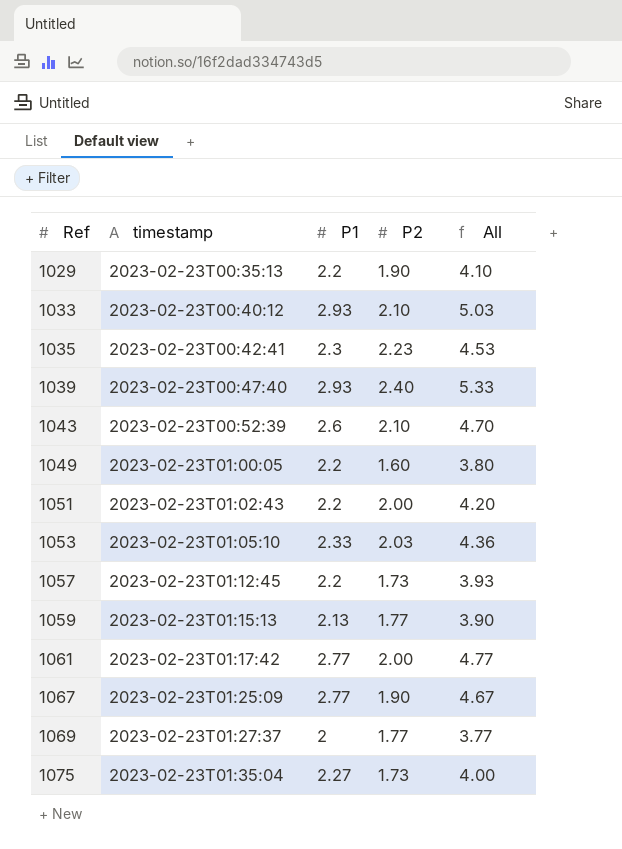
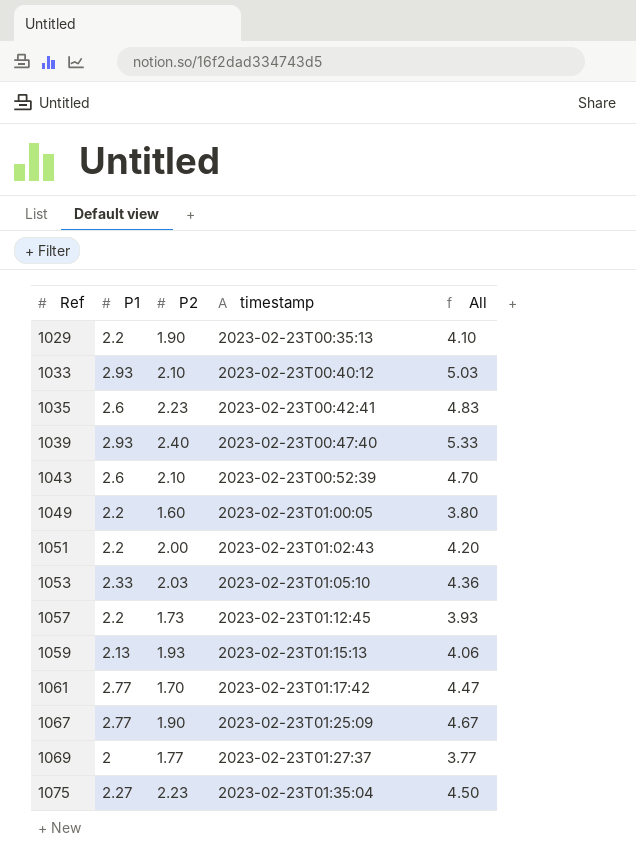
column timestamp | position: 2 -> 4
1035 | P1: 2.3 -> 2.6
1035 | All: 4.53 -> 4.83
1059 | P2: 1.77 -> 1.93
1059 | All: 3.90 -> 4.06
1061 | P2: 2.00 -> 1.70
1061 | All: 4.77 -> 4.47
1075 | P2: 1.73 -> 2.23
1075 | All: 4.00 -> 4.50

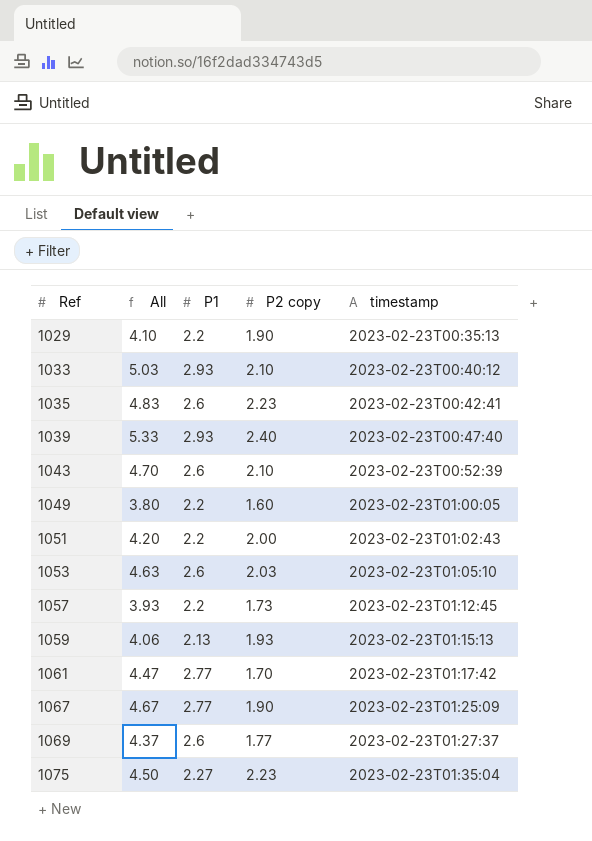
column All | position: 5 -> 2
column name: P2 -> P2 copy
1053 | All: 4.36 -> 4.63
1053 | P1: 2.33 -> 2.6
1069 | All: 3.77 -> 4.37
1069 | P1: 2 -> 2.6

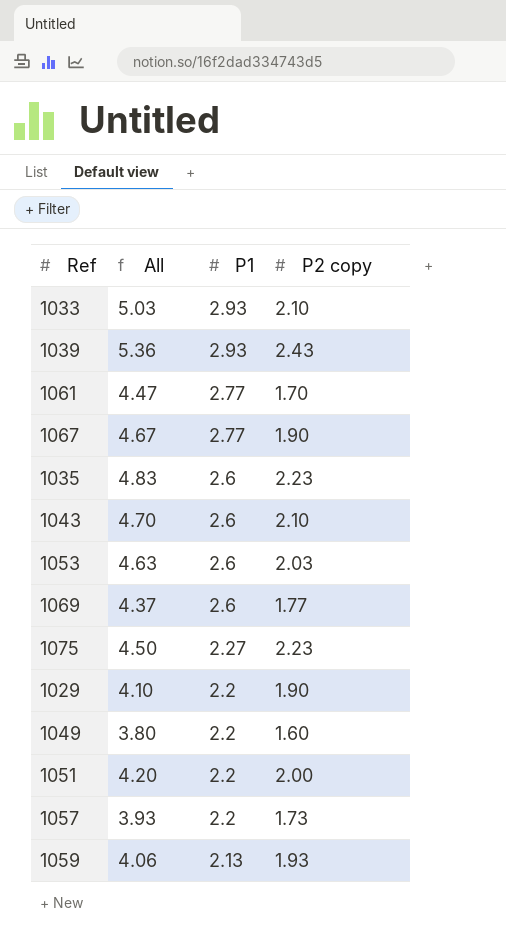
row order: Ref ascending -> P1 descending
column timestamp | position: 5 -> none
1039 | All: 5.33 -> 5.36
1039 | P2 copy: 2.40 -> 2.43

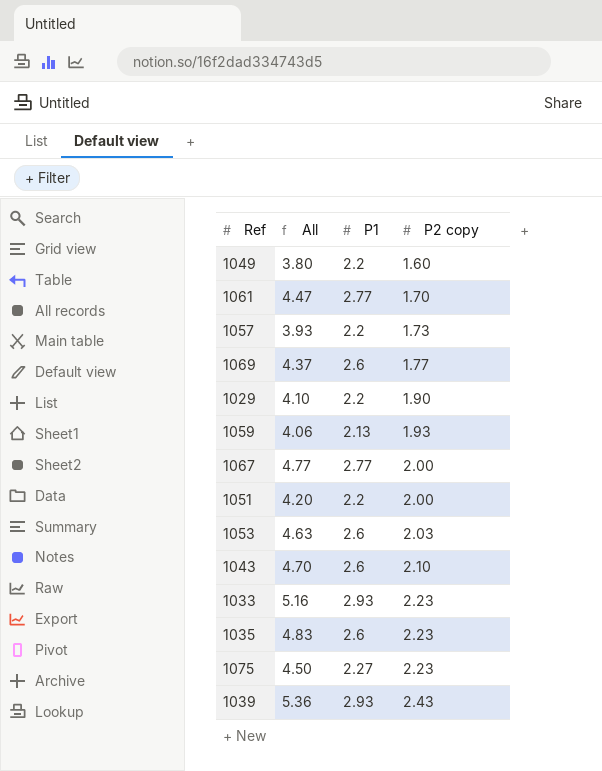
row order: P1 descending -> P2 copy ascending
1067 | All: 4.67 -> 4.77
1067 | P2 copy: 1.90 -> 2.00
1033 | All: 5.03 -> 5.16
1033 | P2 copy: 2.10 -> 2.23

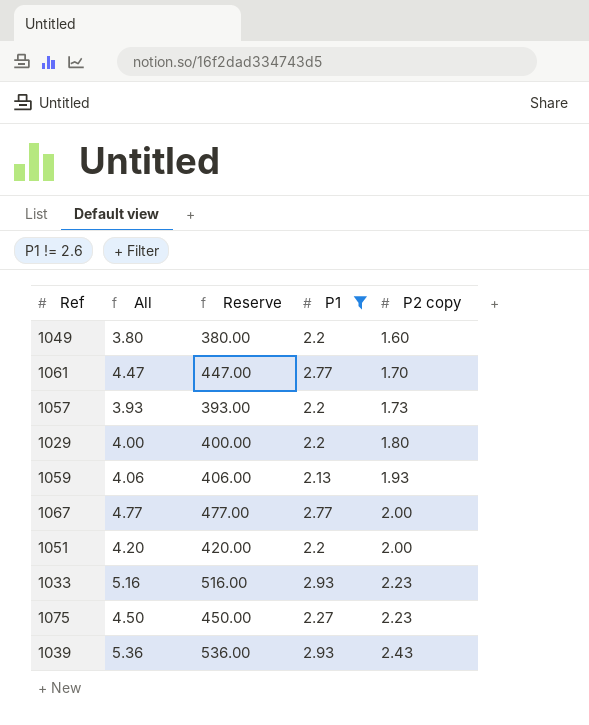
filter: none -> P1 != 2.6
column Reserve | formula: none -> [All] * 100
1029 | All: 4.10 -> 4.00
1029 | P2 copy: 1.90 -> 1.80

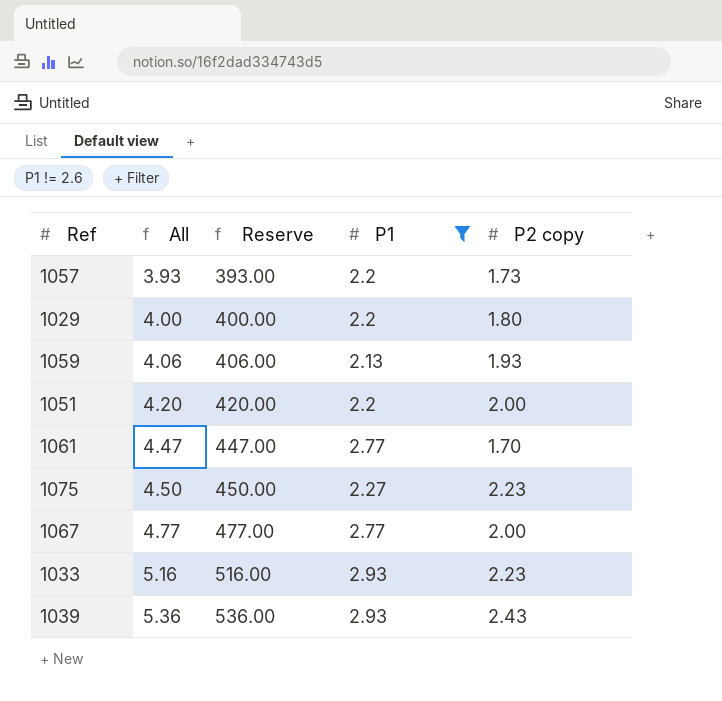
row order: P2 copy ascending -> All ascending
row 1049: 3.80 | 380.00 | 2.2 | 1.60 -> none

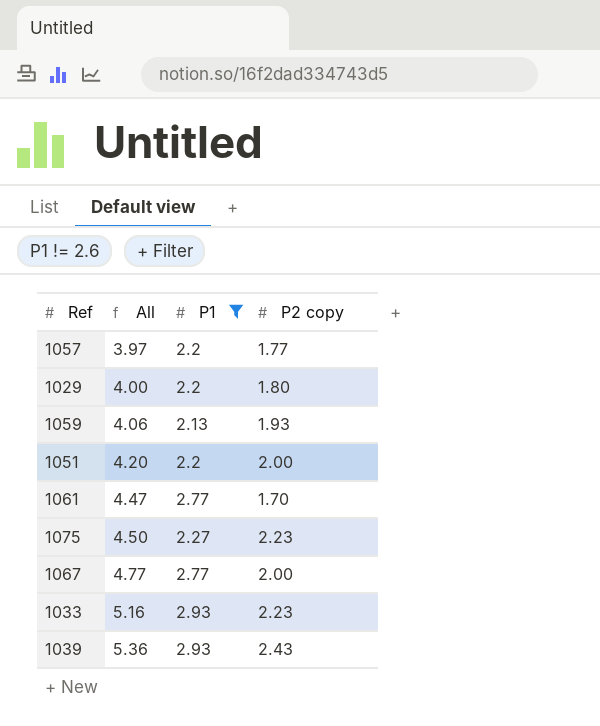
column Reserve | formula: [All] * 100 -> none
1057 | All: 3.93 -> 3.97
1057 | P2 copy: 1.73 -> 1.77

